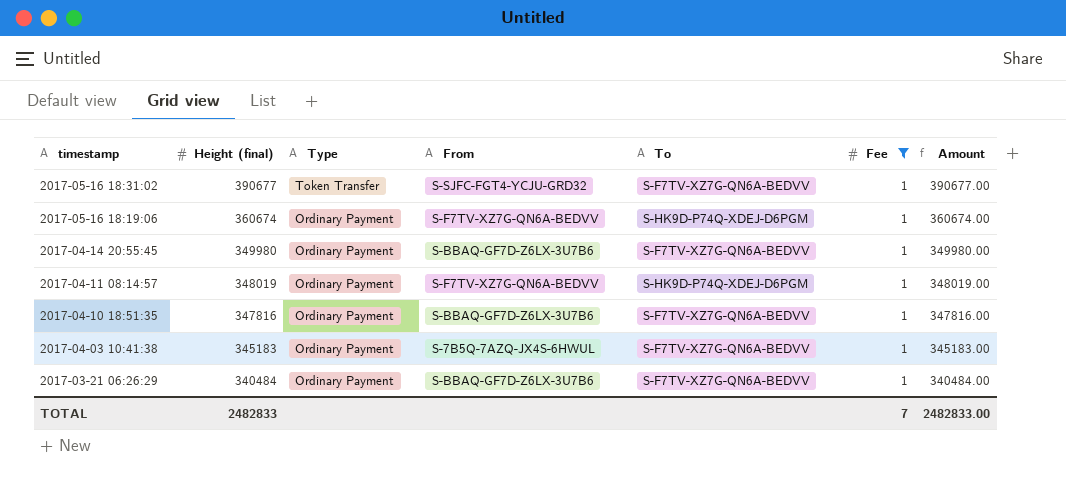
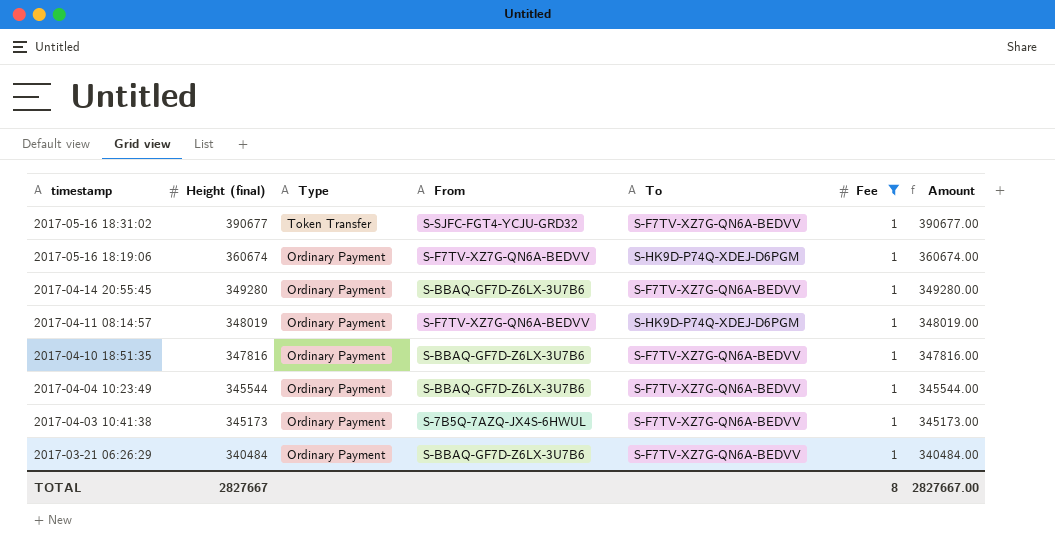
2017-04-14 20:55:45 | Height (final): 349980 -> 349280
2017-04-14 20:55:45 | Amount: 349980.00 -> 349280.00
row 2017-04-04 10:23:49: none -> 345544 | Ordinary Payment | S-BBAQ-GF7D-Z6LX-3U7B6 | S-F7TV-XZ7G-QN6A-BEDVV | 1 | 345544.00
2017-04-03 10:41:38 | Height (final): 345183 -> 345173
2017-04-03 10:41:38 | Amount: 345183.00 -> 345173.00
TOTAL | Height (final): 2482833 -> 2827667
TOTAL | Fee: 7 -> 8
TOTAL | Amount: 2482833.00 -> 2827667.00

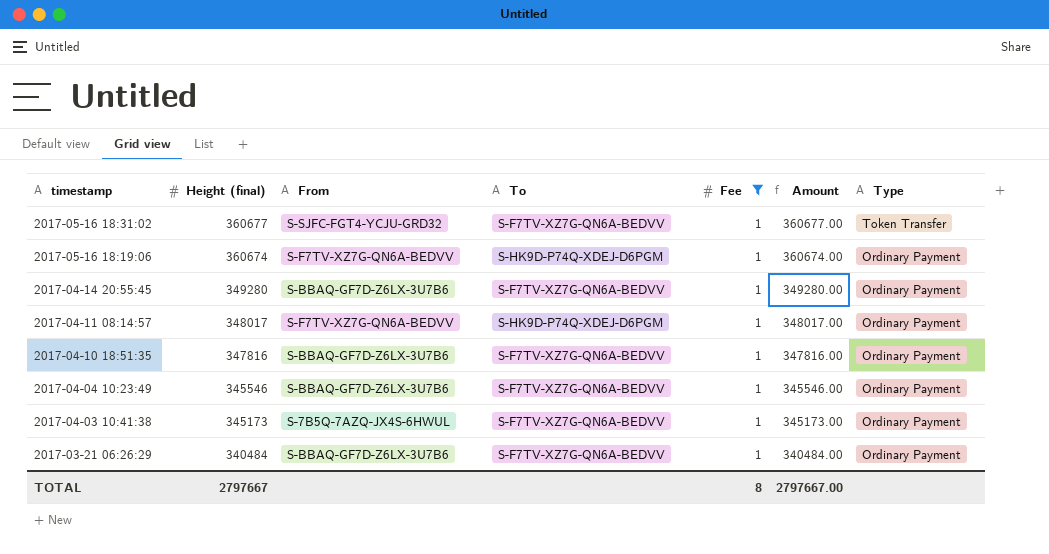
column Type | position: 3 -> 7
2017-05-16 18:31:02 | Height (final): 390677 -> 360677
2017-05-16 18:31:02 | Amount: 390677.00 -> 360677.00
2017-04-11 08:14:57 | Height (final): 348019 -> 348017
2017-04-11 08:14:57 | Amount: 348019.00 -> 348017.00
2017-04-04 10:23:49 | Height (final): 345544 -> 345546
2017-04-04 10:23:49 | Amount: 345544.00 -> 345546.00
TOTAL | Height (final): 2827667 -> 2797667
TOTAL | Amount: 2827667.00 -> 2797667.00

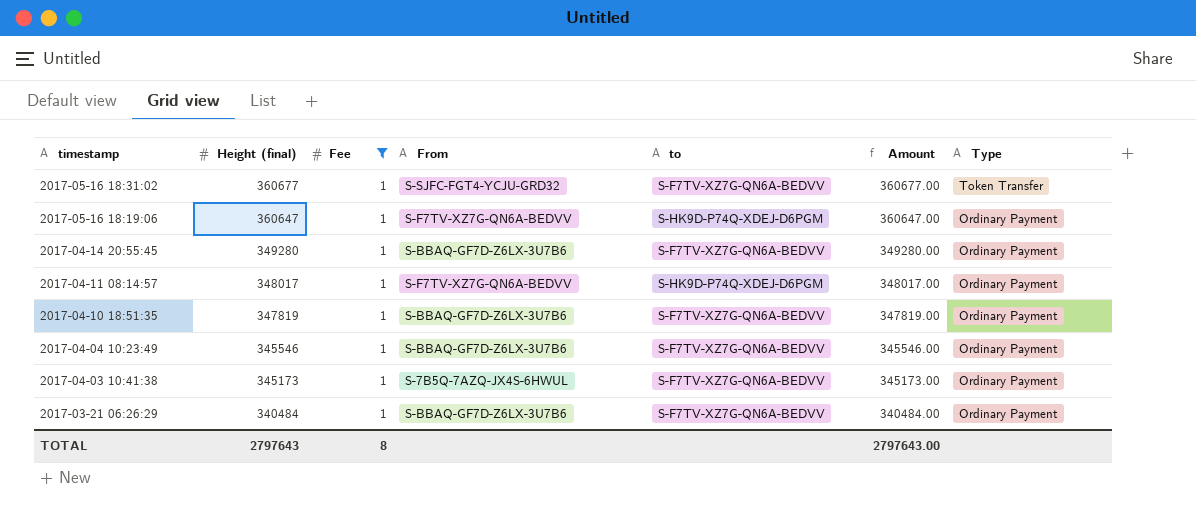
column Fee | position: 5 -> 3
column name: To -> to
2017-05-16 18:19:06 | Height (final): 360674 -> 360647
2017-05-16 18:19:06 | Amount: 360674.00 -> 360647.00
2017-04-10 18:51:35 | Height (final): 347816 -> 347819
2017-04-10 18:51:35 | Amount: 347816.00 -> 347819.00
TOTAL | Height (final): 2797667 -> 2797643
TOTAL | Amount: 2797667.00 -> 2797643.00

